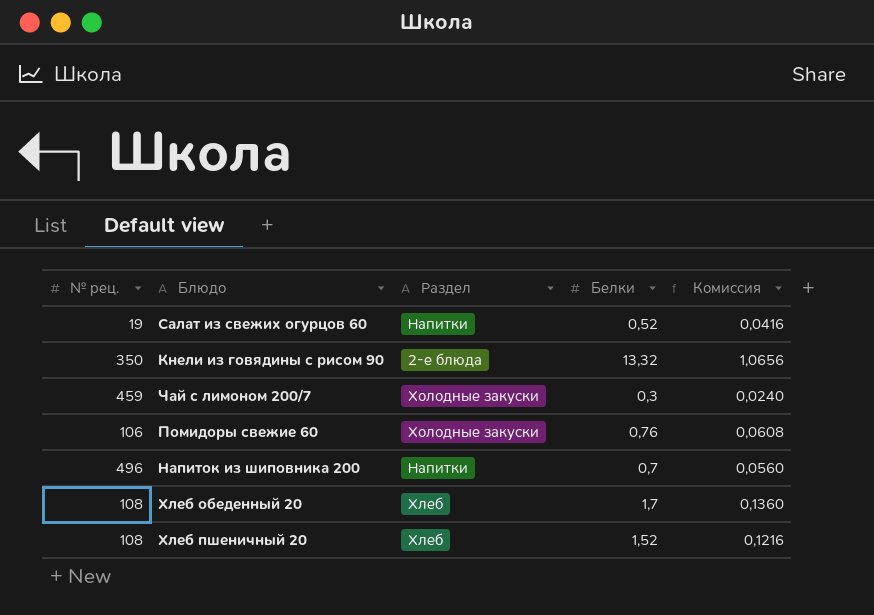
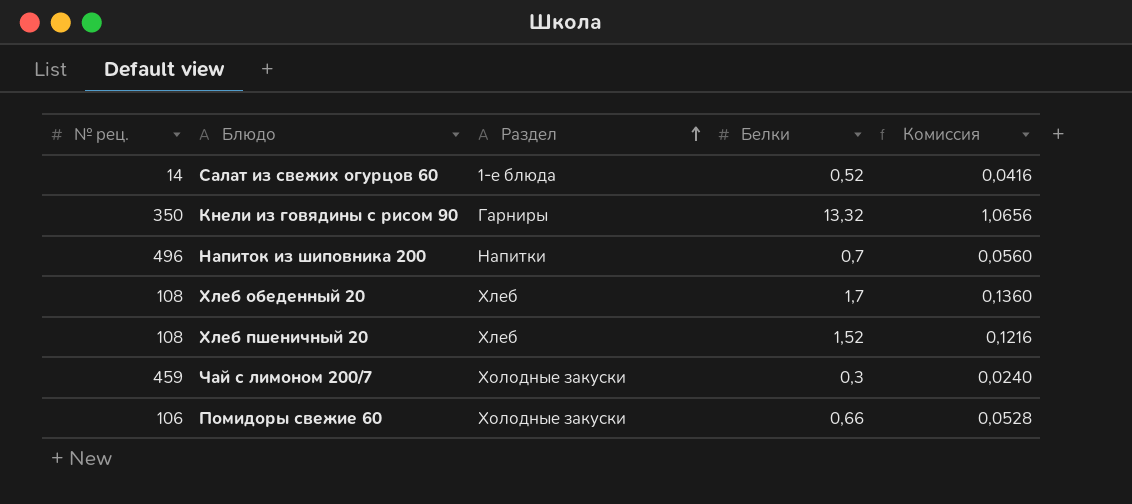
row order: none -> Раздел ascending
Салат из свежих огурцов 60 | № рец.: 19 -> 14
Салат из свежих огурцов 60 | Раздел: Напитки -> 1-е блюда
Кнели из говядины с рисом 90 | Раздел: 2-е блюда -> Гарниры
Помидоры свежие 60 | Белки: 0,76 -> 0,66
Помидоры свежие 60 | Комиссия: 0,0608 -> 0,0528

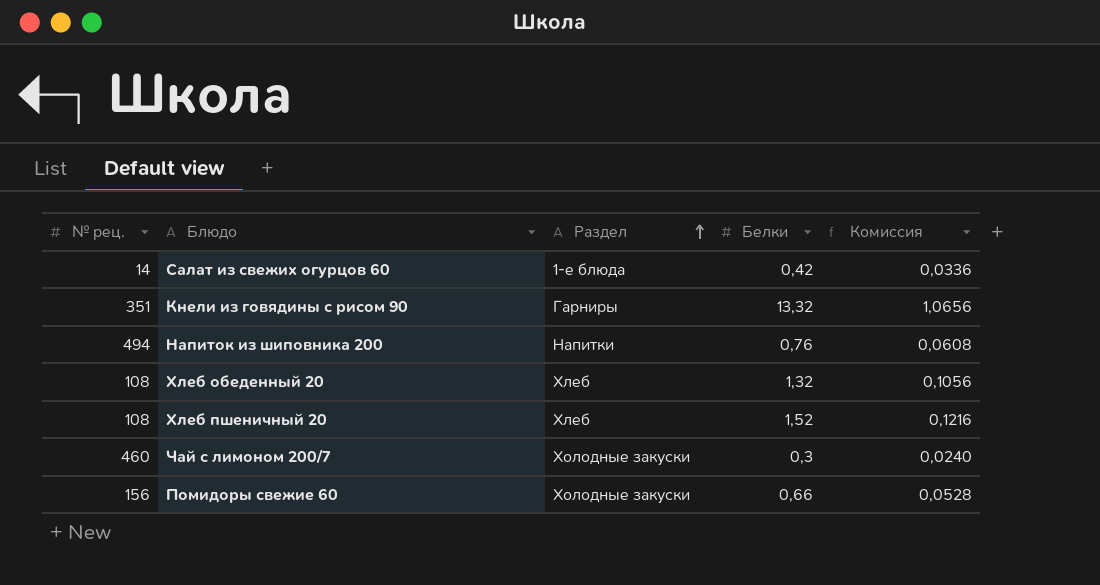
Салат из свежих огурцов 60 | Белки: 0,52 -> 0,42
Салат из свежих огурцов 60 | Комиссия: 0,0416 -> 0,0336
Кнели из говядины с рисом 90 | № рец.: 350 -> 351
Напиток из шиповника 200 | № рец.: 496 -> 494
Напиток из шиповника 200 | Белки: 0,7 -> 0,76
Напиток из шиповника 200 | Комиссия: 0,0560 -> 0,0608
Хлеб обеденный 20 | Белки: 1,7 -> 1,32
Хлеб обеденный 20 | Комиссия: 0,1360 -> 0,1056
Чай с лимоном 200/7 | № рец.: 459 -> 460
Помидоры свежие 60 | № рец.: 106 -> 156

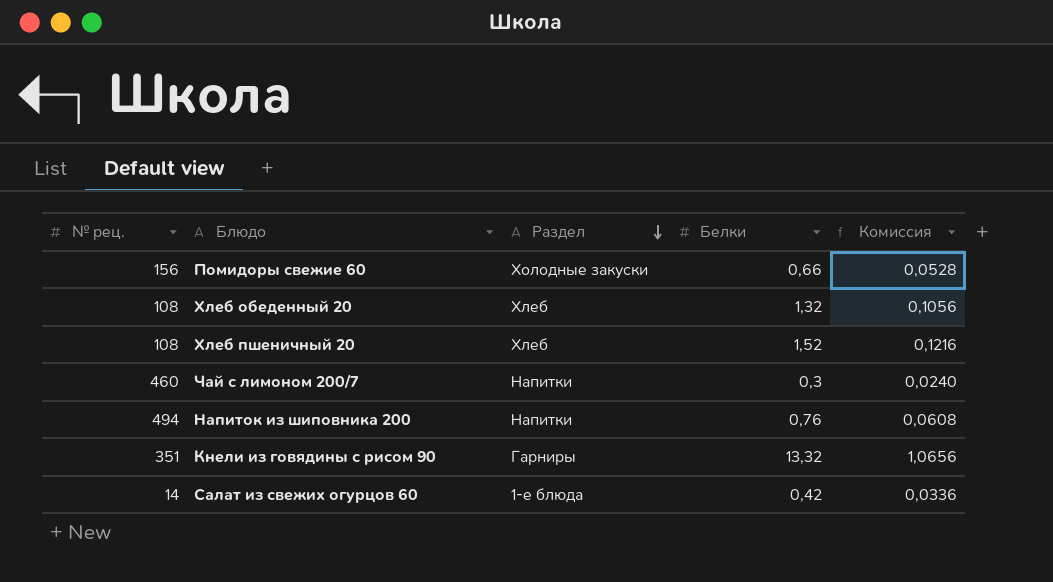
row order: Раздел ascending -> Раздел descending
Чай с лимоном 200/7 | Раздел: Холодные закуски -> Напитки

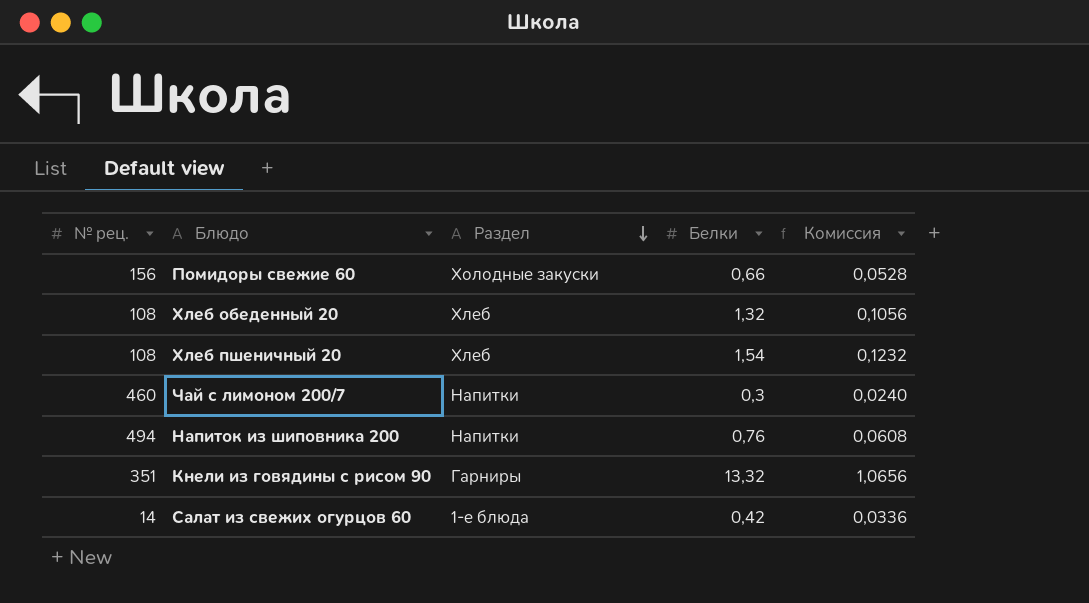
Хлеб пшеничный 20 | Белки: 1,52 -> 1,54
Хлеб пшеничный 20 | Комиссия: 0,1216 -> 0,1232

